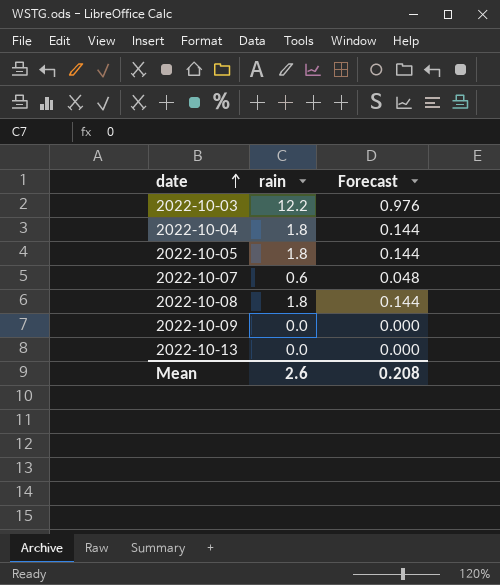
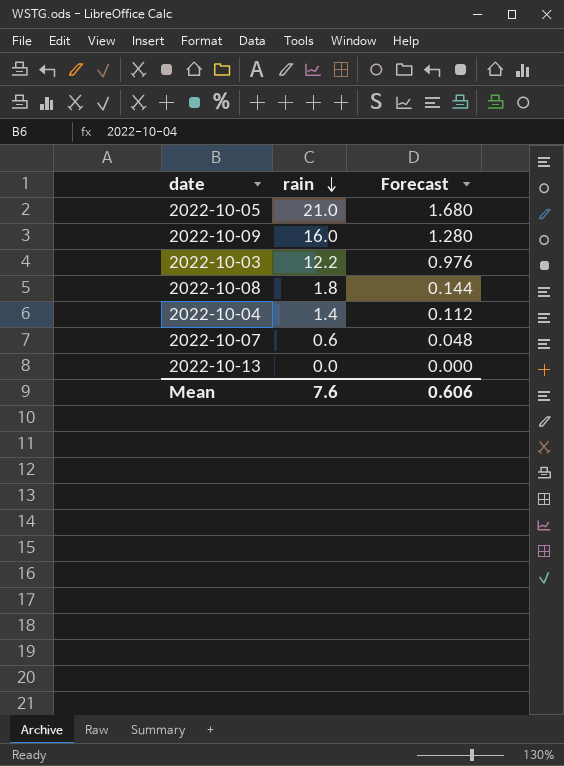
row order: date ascending -> rain descending
2022-10-05 | rain: 1.8 -> 21.0
2022-10-05 | Forecast: 0.144 -> 1.680
2022-10-09 | rain: 0.0 -> 16.0
2022-10-09 | Forecast: 0.000 -> 1.280
2022-10-04 | rain: 1.8 -> 1.4
2022-10-04 | Forecast: 0.144 -> 0.112
Mean | rain: 2.6 -> 7.6
Mean | Forecast: 0.208 -> 0.606

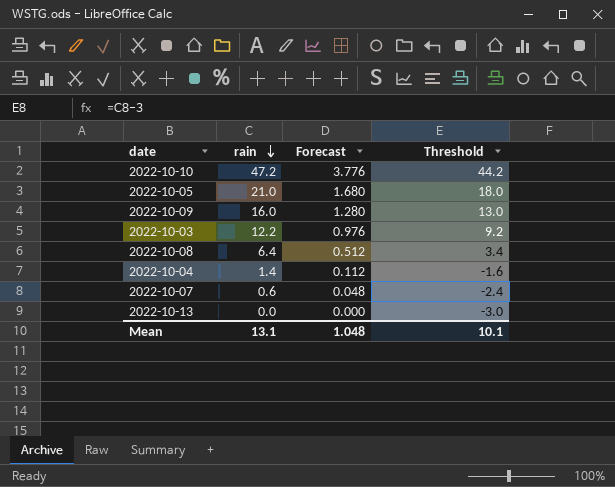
column Threshold | formula: none -> [rain] - 3
row 2022-10-10: none -> 47.2 | 3.776 | 44.2
2022-10-08 | rain: 1.8 -> 6.4
2022-10-08 | Forecast: 0.144 -> 0.512
Mean | rain: 7.6 -> 13.1
Mean | Forecast: 0.606 -> 1.048

